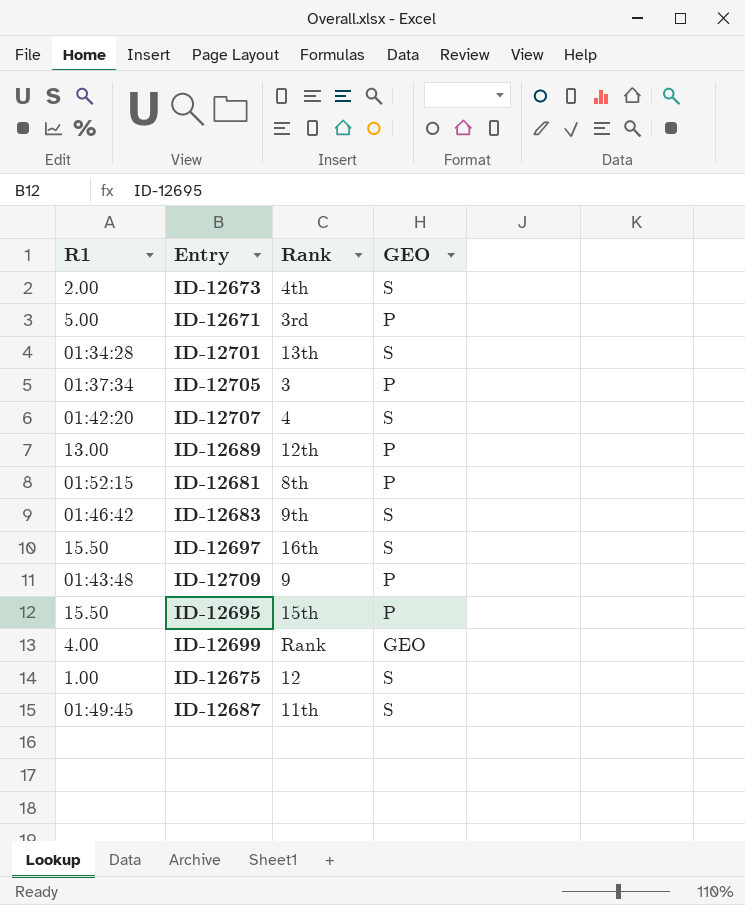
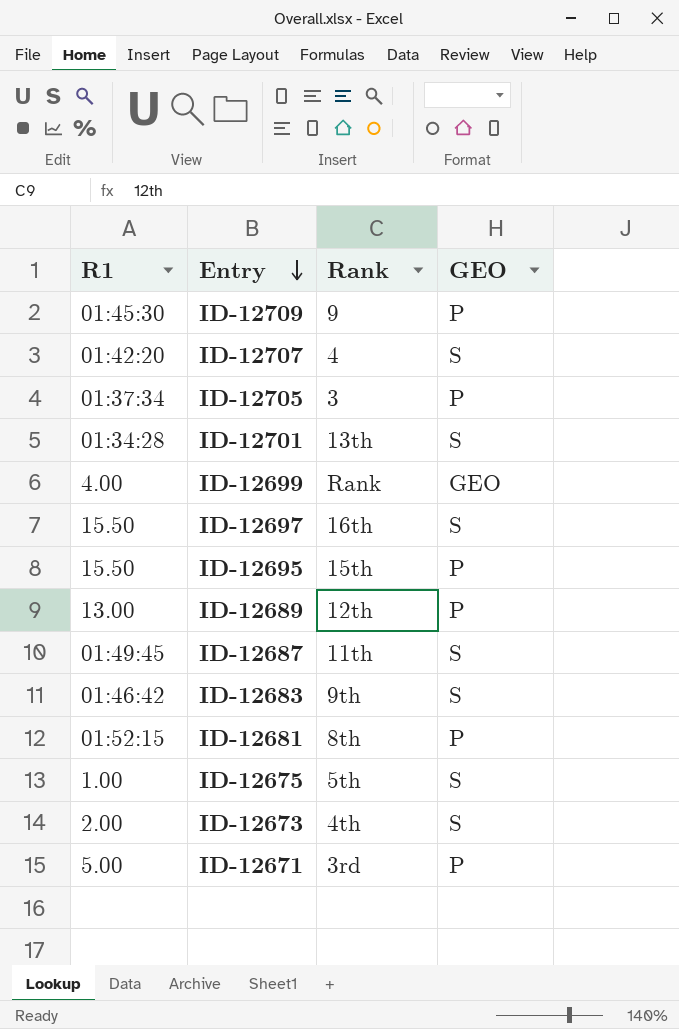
row order: none -> Entry descending
ID-12709 | R1: 01:43:48 -> 01:45:30
ID-12675 | Rank: 12 -> 5th

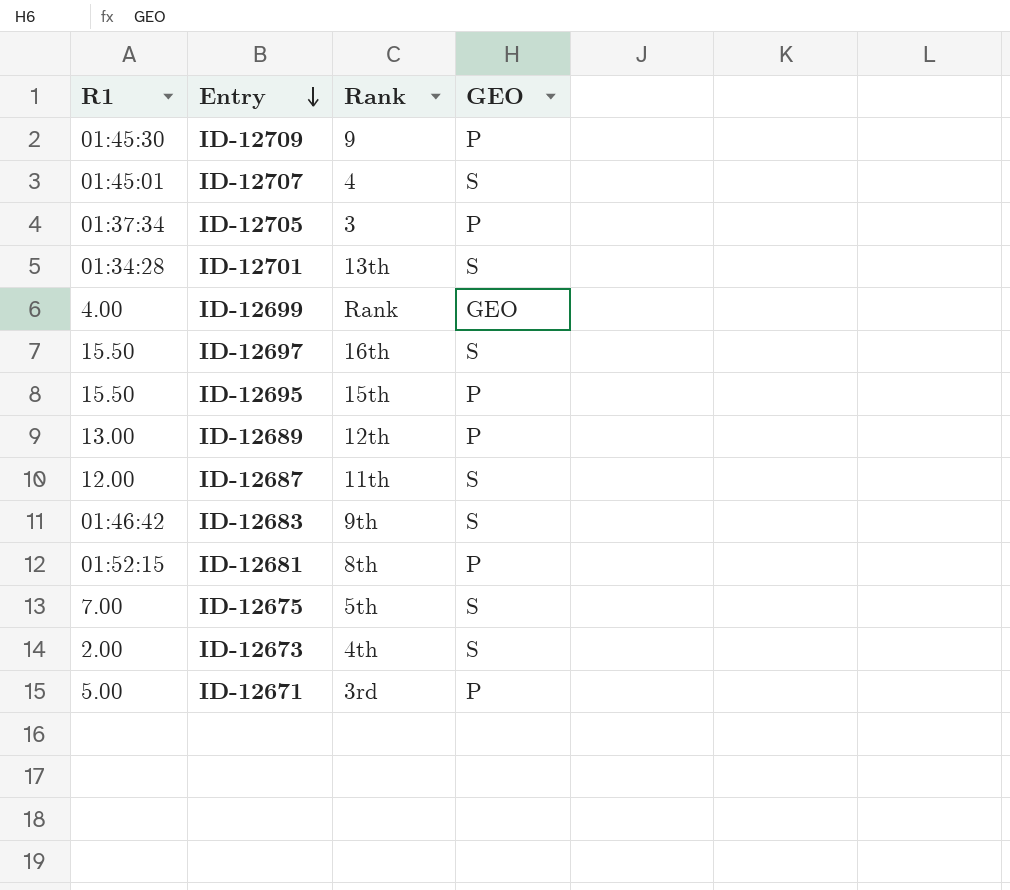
ID-12707 | R1: 01:42:20 -> 01:45:01
ID-12687 | R1: 01:49:45 -> 12.00
ID-12675 | R1: 1.00 -> 7.00

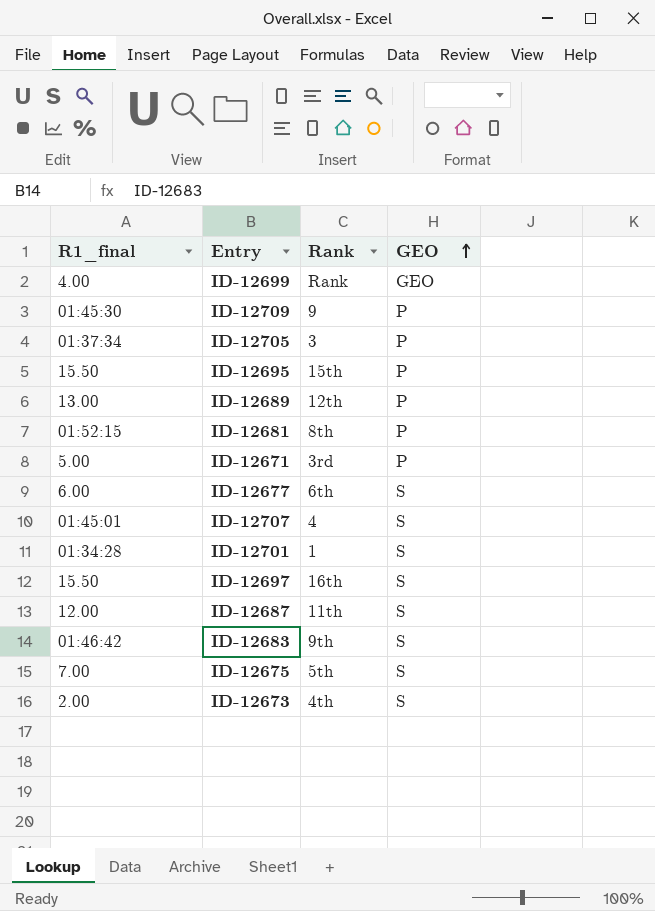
row order: Entry descending -> GEO ascending
column name: R1 -> R1_final
row ID-12677: none -> 6.00 | 6th | S
ID-12701 | Rank: 13th -> 1

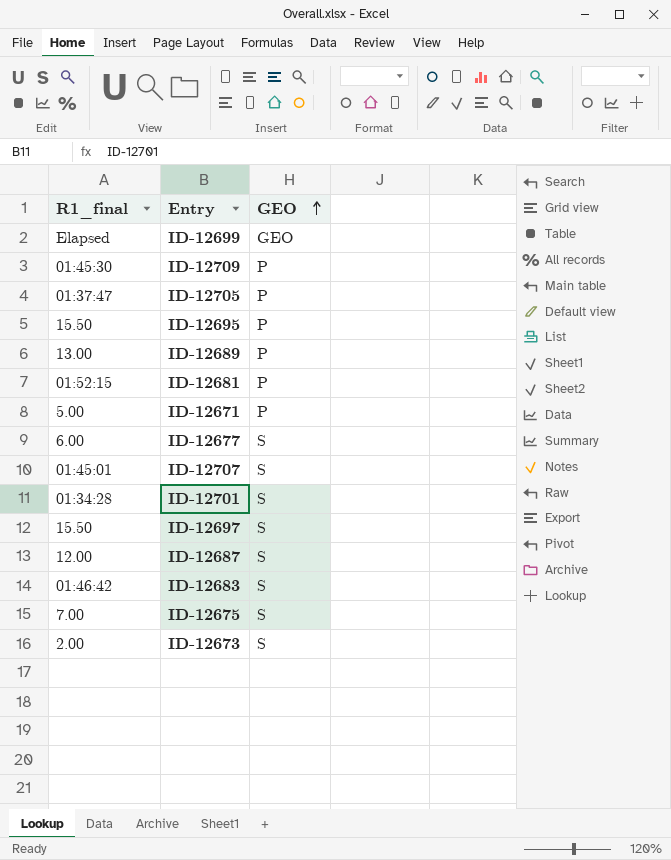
column Rank | position: 3 -> none
ID-12699 | R1_final: 4.00 -> Elapsed
ID-12705 | R1_final: 01:37:34 -> 01:37:47

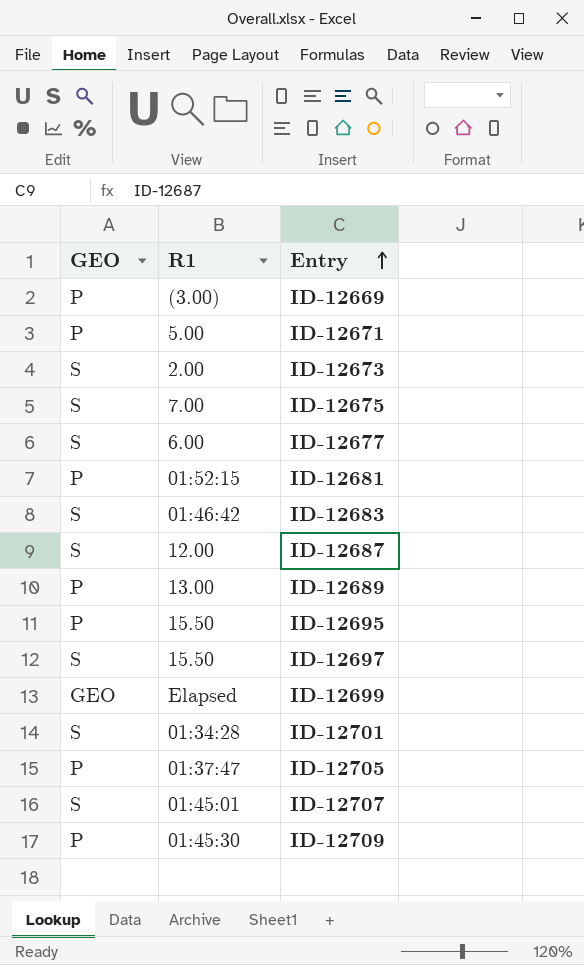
row order: GEO ascending -> Entry ascending
column GEO | position: 3 -> 1
column name: R1_final -> R1
row ID-12669: none -> P | (3.00)

